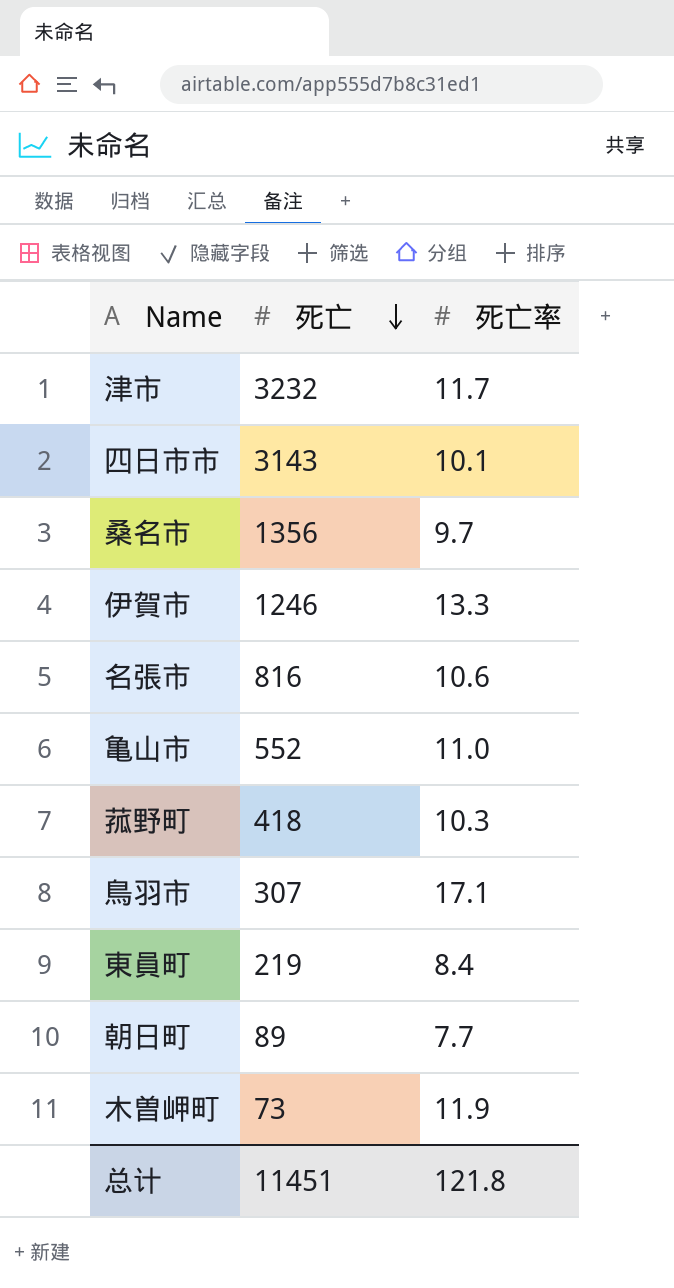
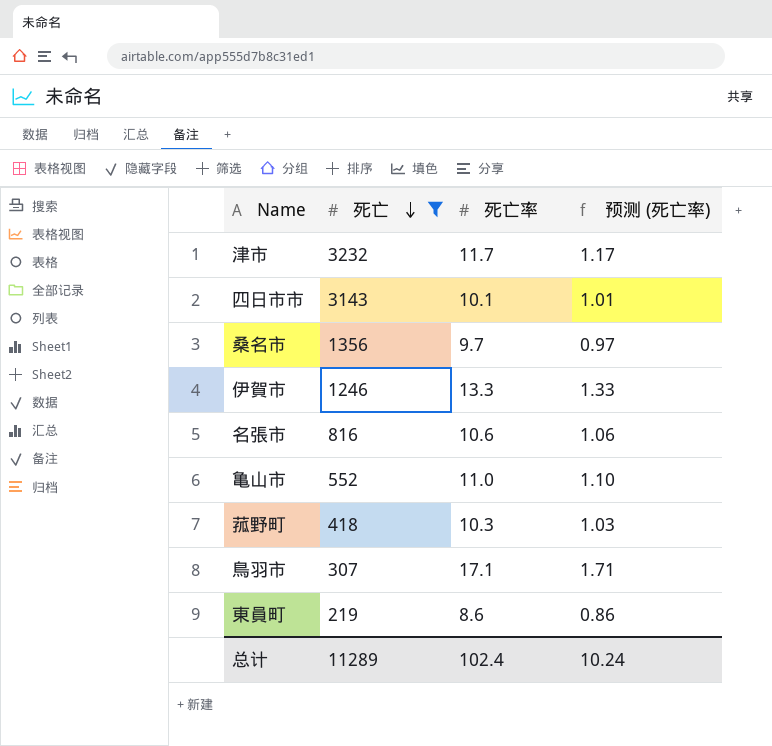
filter: none -> 死亡 >= 219
column 预测 (死亡率) | formula: none -> [死亡率] * 0.1
東員町 | 死亡率: 8.4 -> 8.6
总计 | 死亡: 11451 -> 11289
总计 | 死亡率: 121.8 -> 102.4

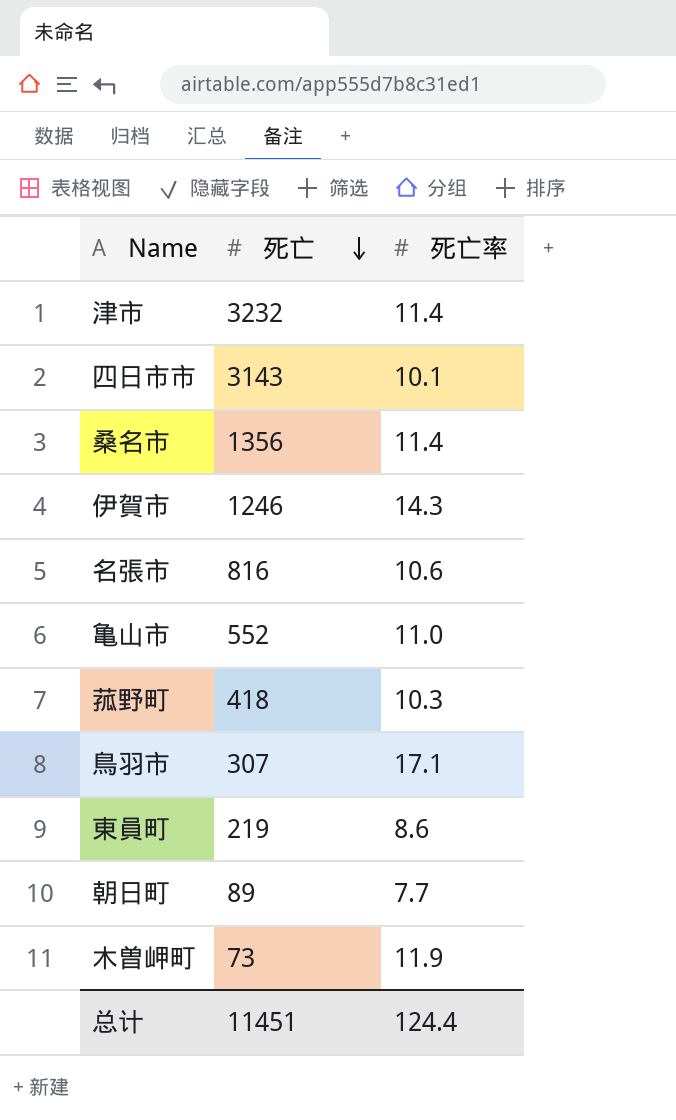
filter: 死亡 >= 219 -> none
column 预测 (死亡率) | formula: [死亡率] * 0.1 -> none
津市 | 死亡率: 11.7 -> 11.4
桑名市 | 死亡率: 9.7 -> 11.4
伊賀市 | 死亡率: 13.3 -> 14.3
总计 | 死亡: 11289 -> 11451
总计 | 死亡率: 102.4 -> 124.4

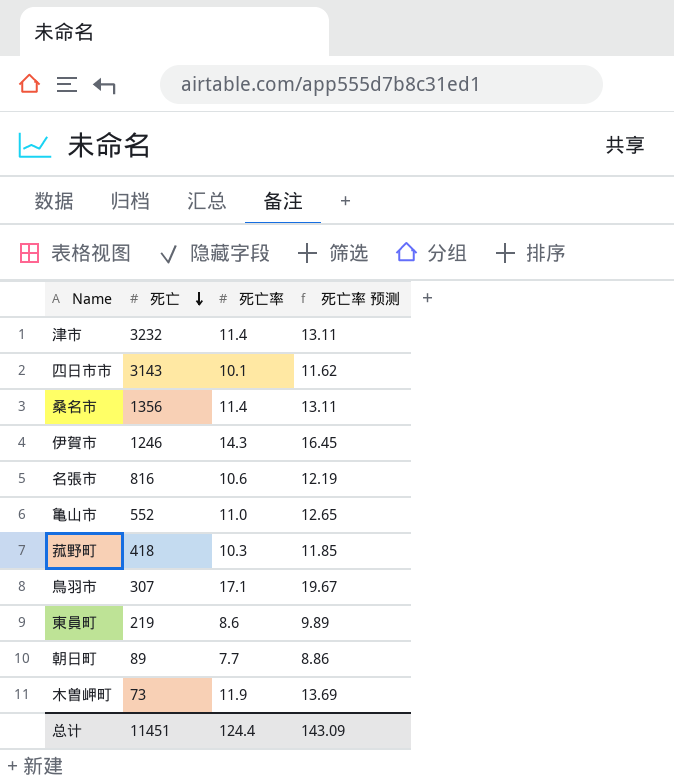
column 死亡率 预测 | formula: none -> [死亡率] * 1.15

